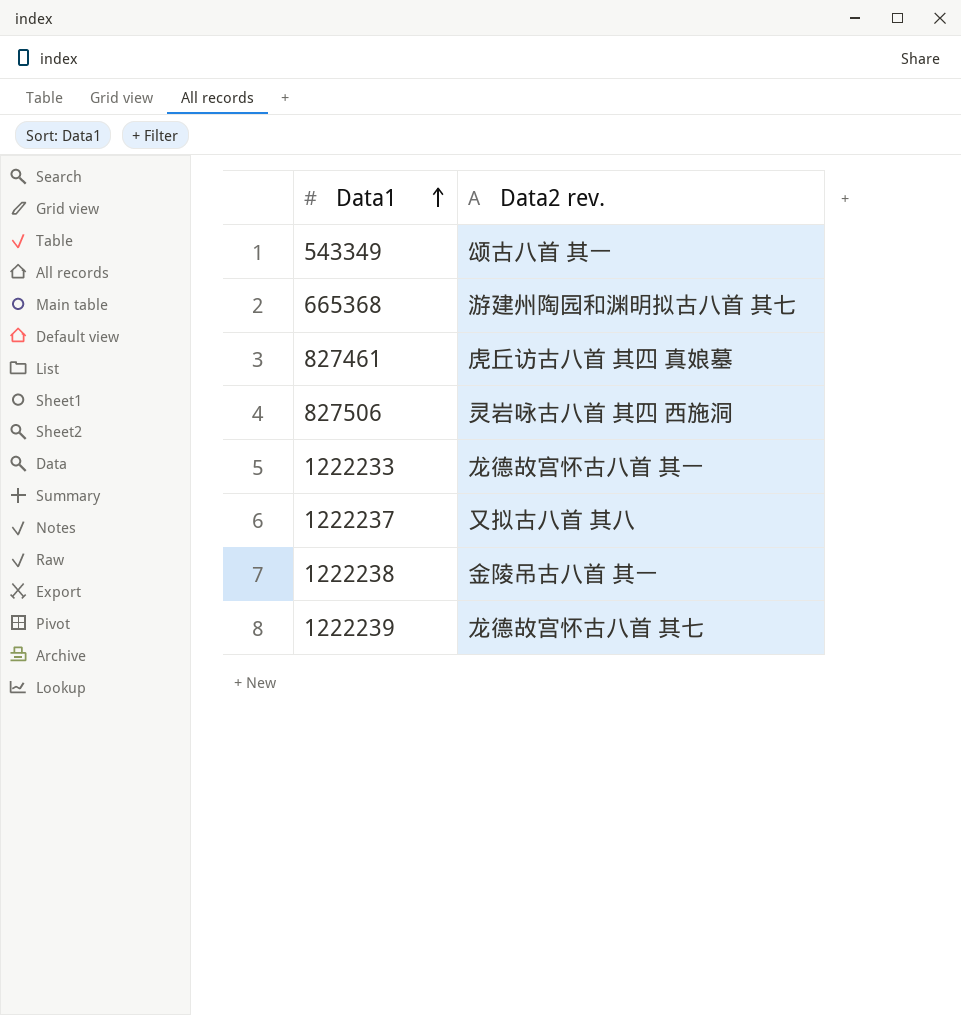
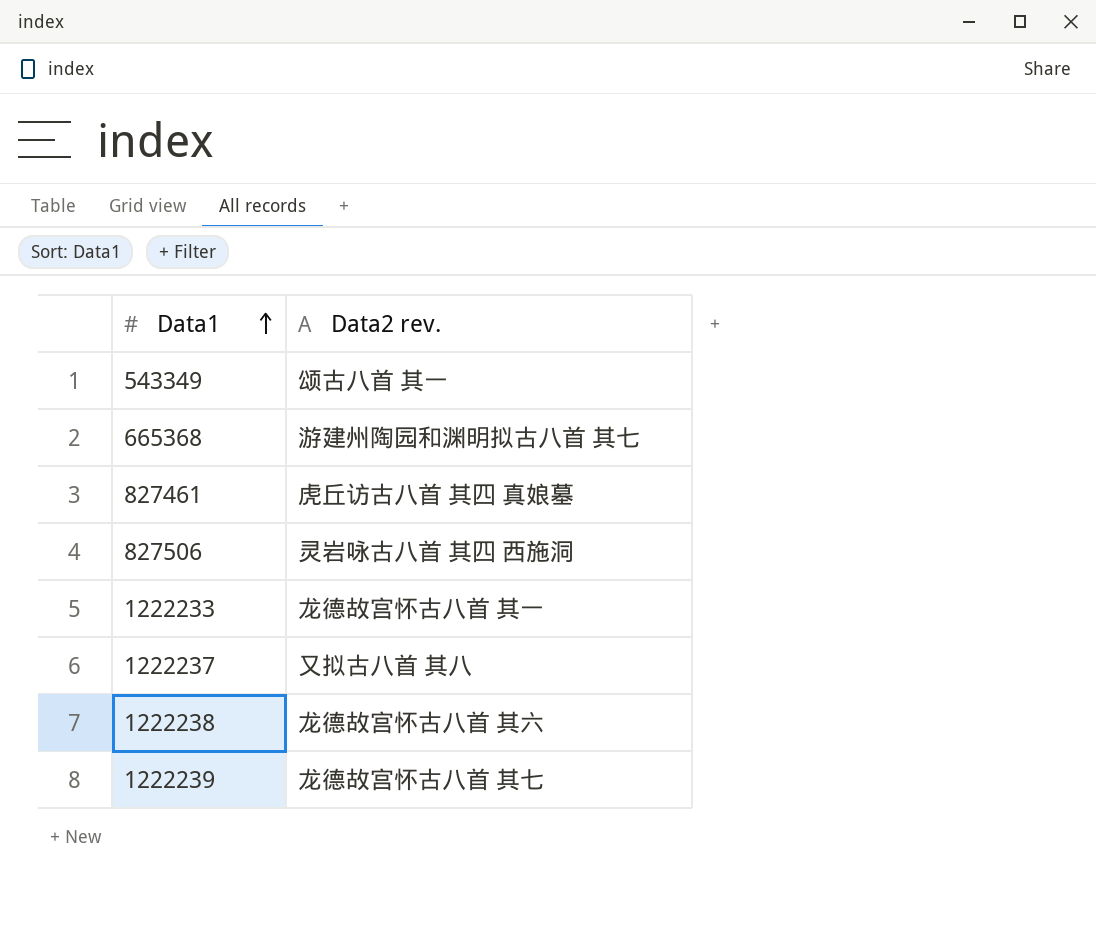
1222238 | Data2 rev.: 金陵吊古八首 其一 -> 龙德故宫怀古八首 其六

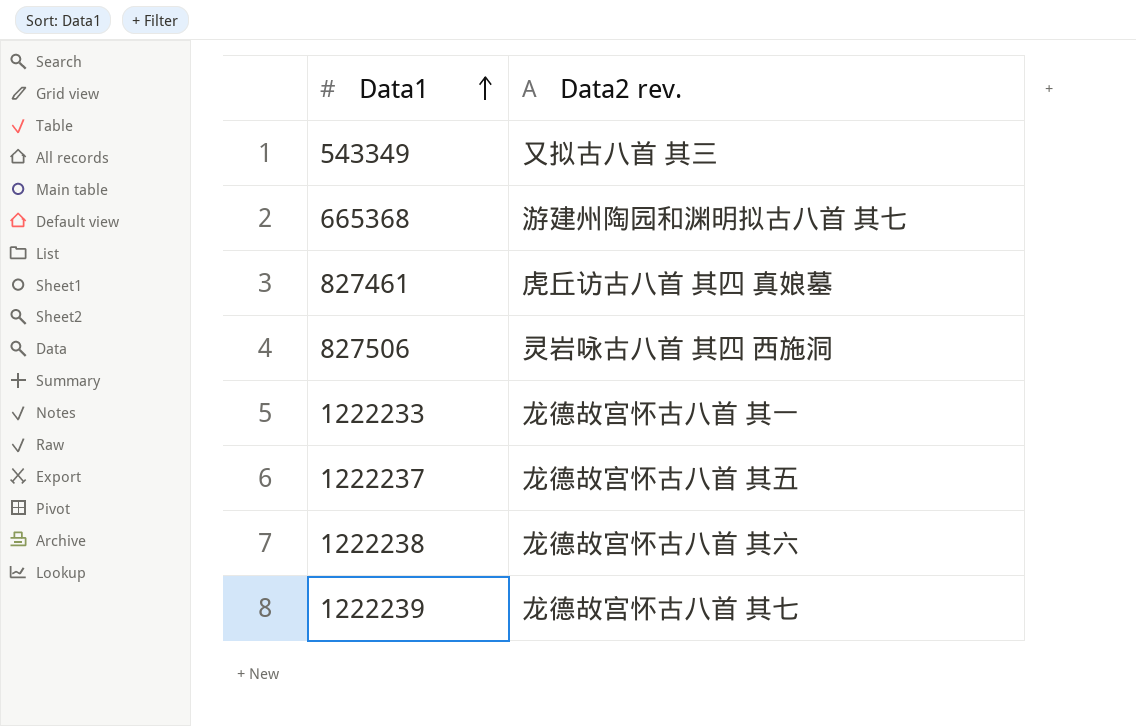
543349 | Data2 rev.: 颂古八首 其一 -> 又拟古八首 其三
1222237 | Data2 rev.: 又拟古八首 其八 -> 龙德故宫怀古八首 其五

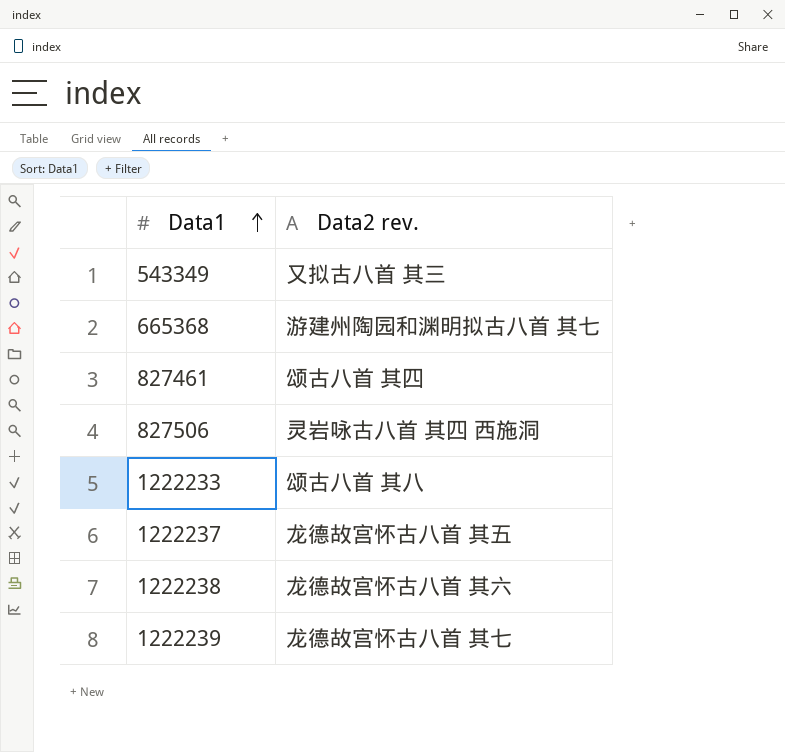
827461 | Data2 rev.: 虎丘访古八首 其四 真娘墓 -> 颂古八首 其四
1222233 | Data2 rev.: 龙德故宫怀古八首 其一 -> 颂古八首 其八

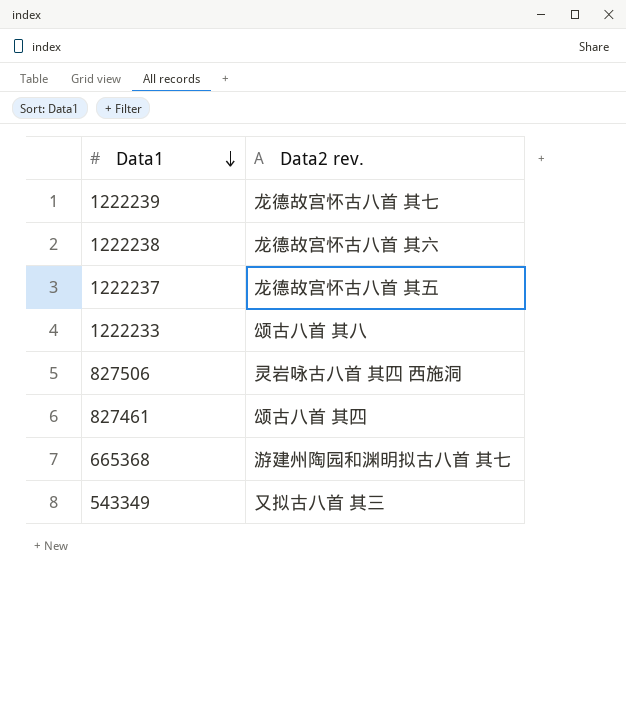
row order: Data1 ascending -> Data1 descending

